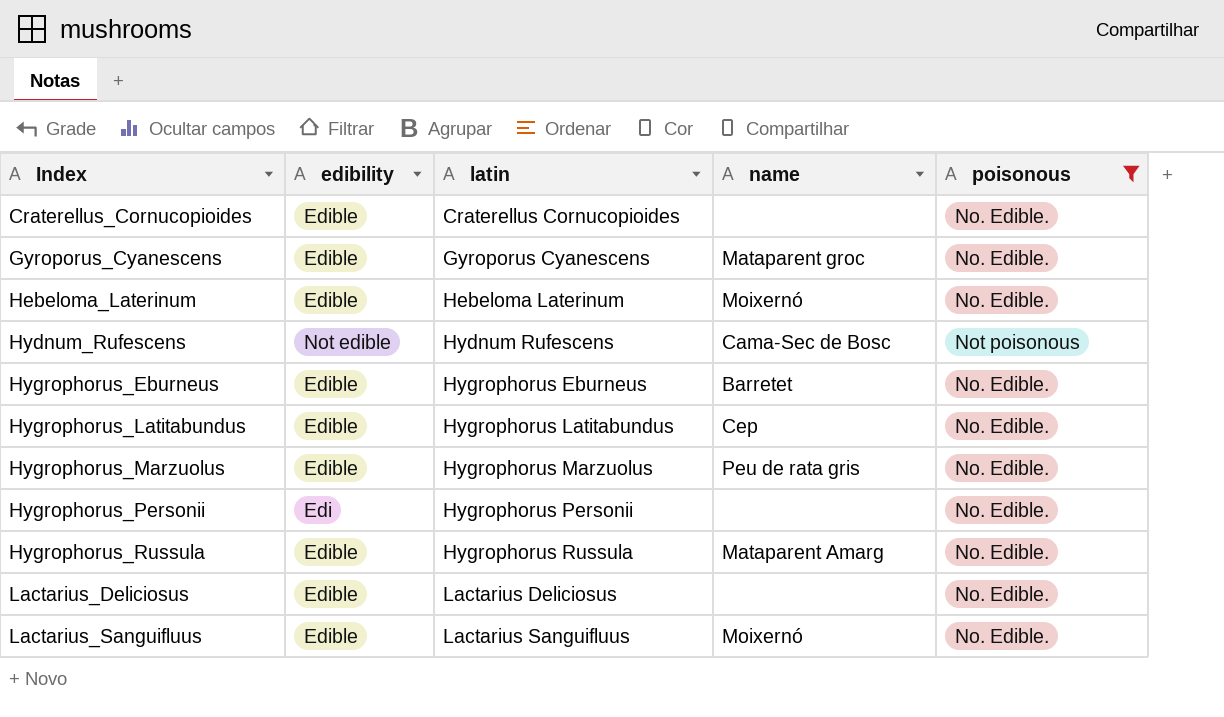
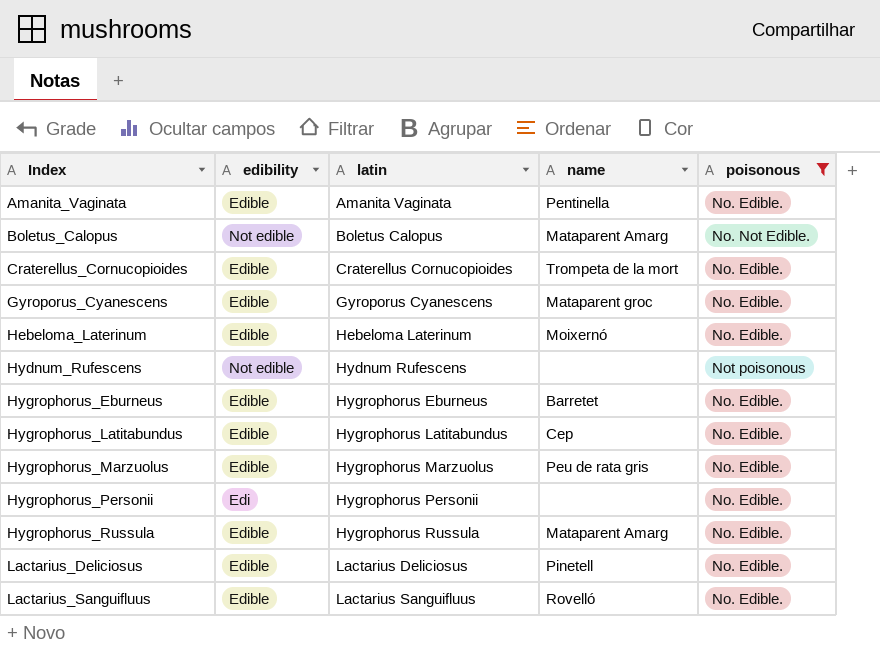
row Amanita_Vaginata: none -> Edible | Amanita Vaginata | Pentinella | No. Edible.
row Boletus_Calopus: none -> Not edible | Boletus Calopus | Mataparent Amarg | No. Not Edible.
Craterellus_Cornucopioides | name: none -> Trompeta de la mort
Hydnum_Rufescens | name: Cama-Sec de Bosc -> none
Lactarius_Deliciosus | name: none -> Pinetell
Lactarius_Sanguifluus | name: Moixernó -> Rovelló

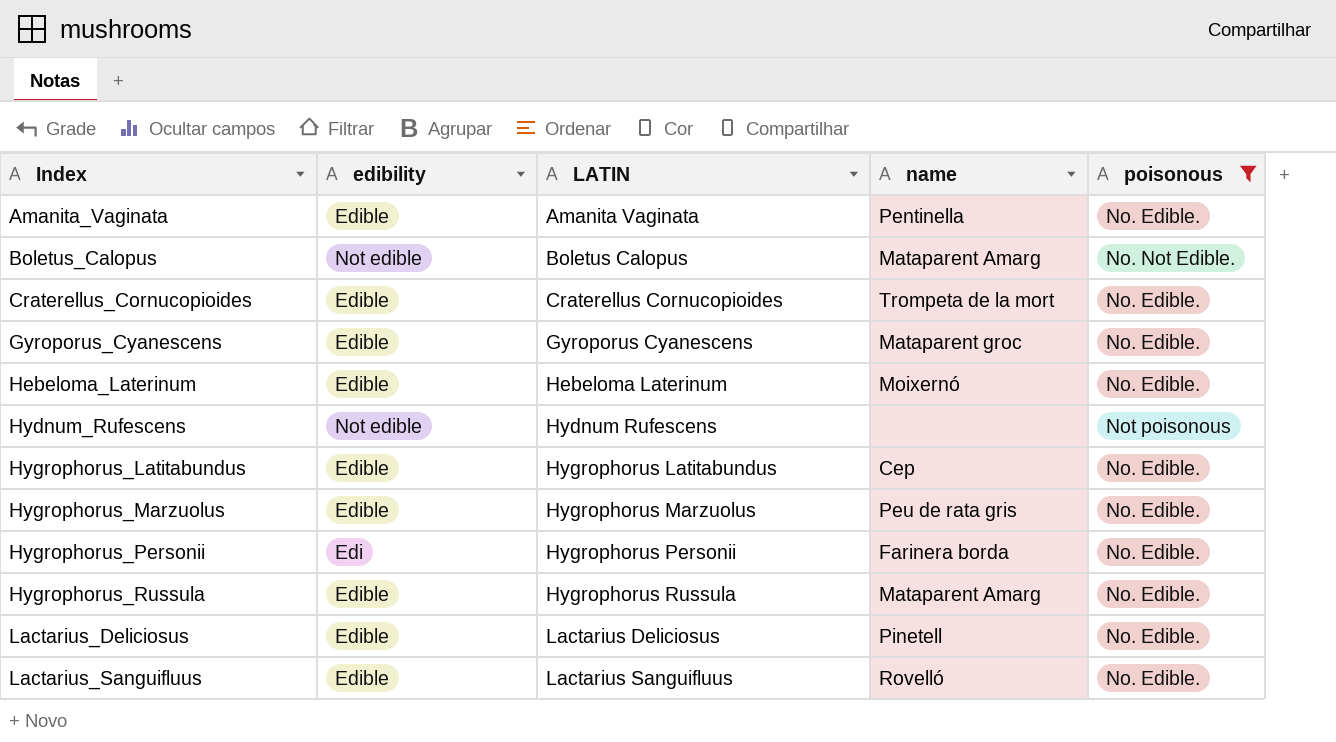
column name: latin -> LATIN
row Hygrophorus_Eburneus: Edible | Hygrophorus Eburneus | Barretet | No. Edible. -> none
Hygrophorus_Personii | name: none -> Farinera borda

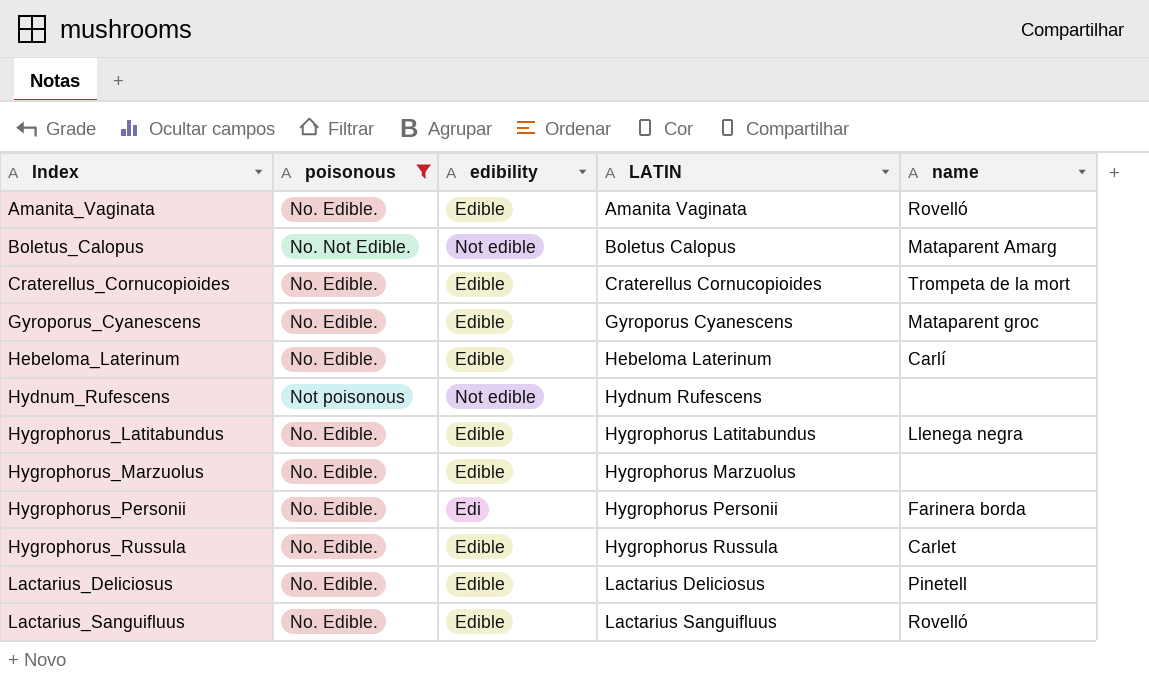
column poisonous | position: 5 -> 2
Amanita_Vaginata | name: Pentinella -> Rovelló
Hebeloma_Laterinum | name: Moixernó -> Carlí
Hygrophorus_Latitabundus | name: Cep -> Llenega negra
Hygrophorus_Marzuolus | name: Peu de rata gris -> none
Hygrophorus_Russula | name: Mataparent Amarg -> Carlet

